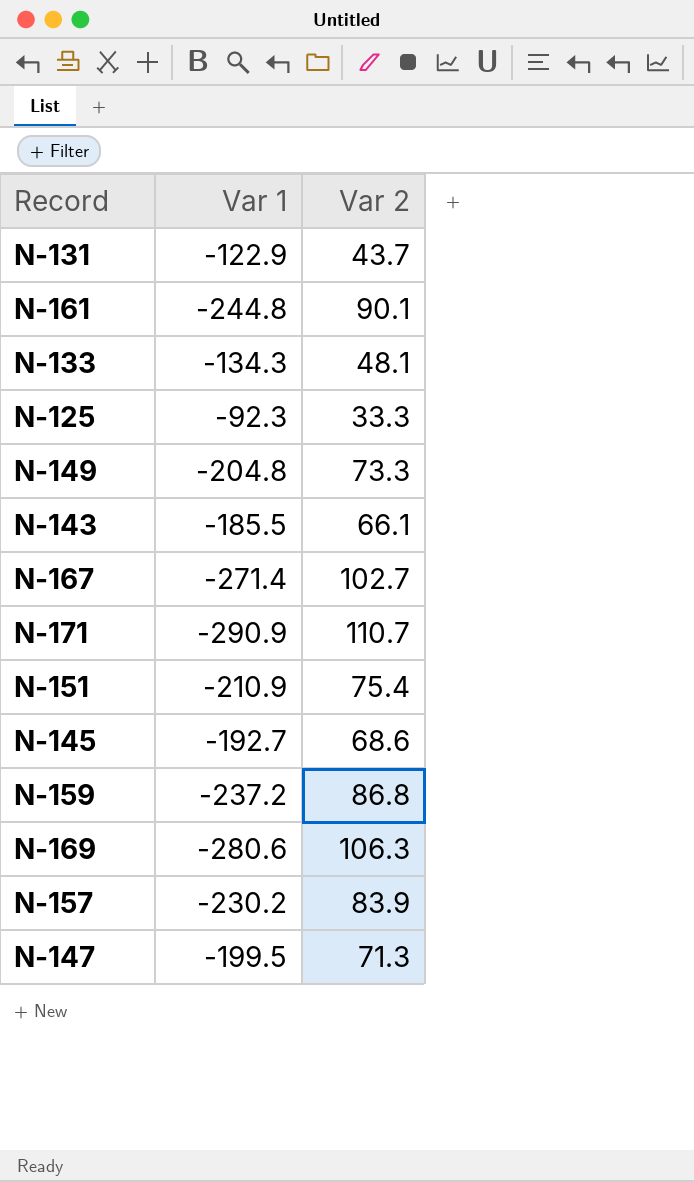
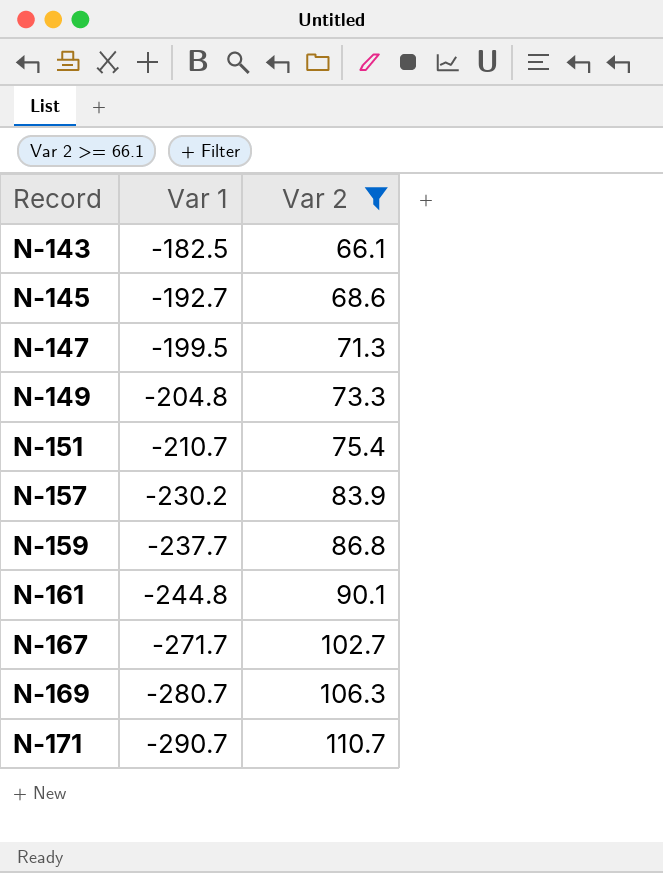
filter: none -> Var 2 >= 66.1
row order: none -> Record ascending
N-143 | Var 1: -185.5 -> -182.5
N-151 | Var 1: -210.9 -> -210.7
N-159 | Var 1: -237.2 -> -237.7
N-167 | Var 1: -271.4 -> -271.7
N-169 | Var 1: -280.6 -> -280.7
N-171 | Var 1: -290.9 -> -290.7

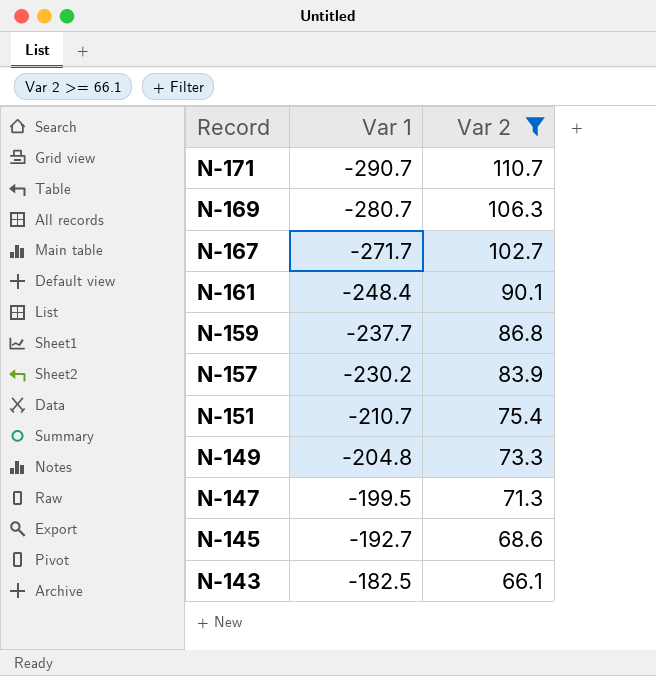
row order: Record ascending -> Record descending
N-161 | Var 1: -244.8 -> -248.4

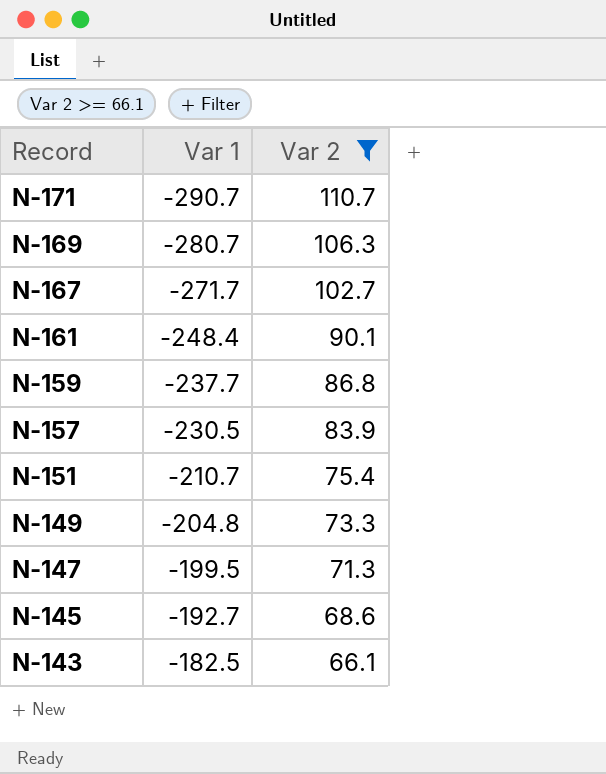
N-157 | Var 1: -230.2 -> -230.5

